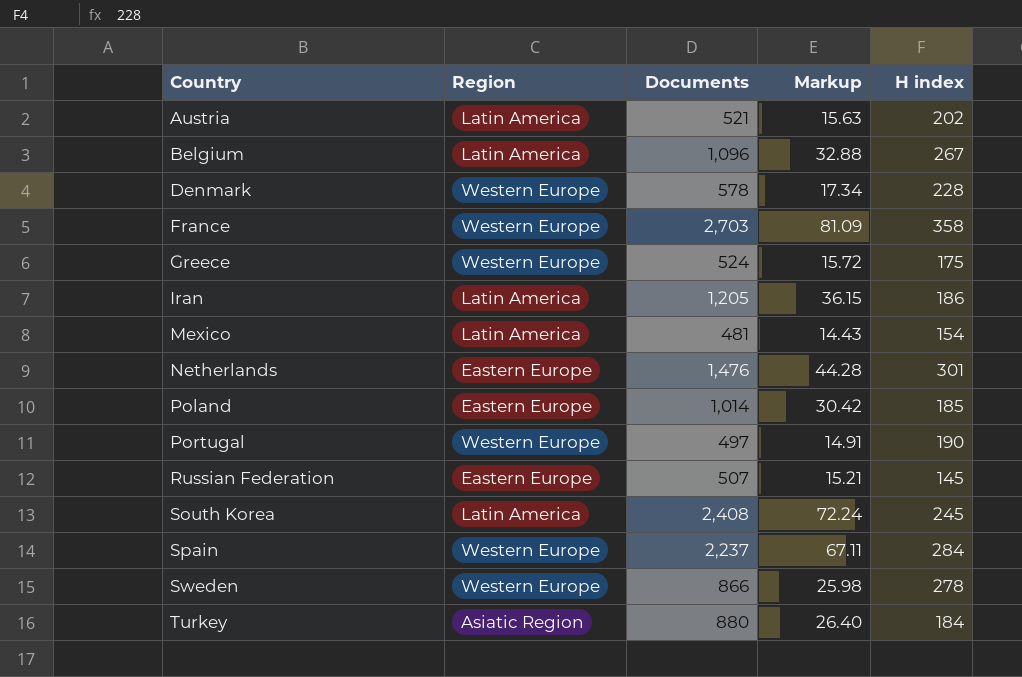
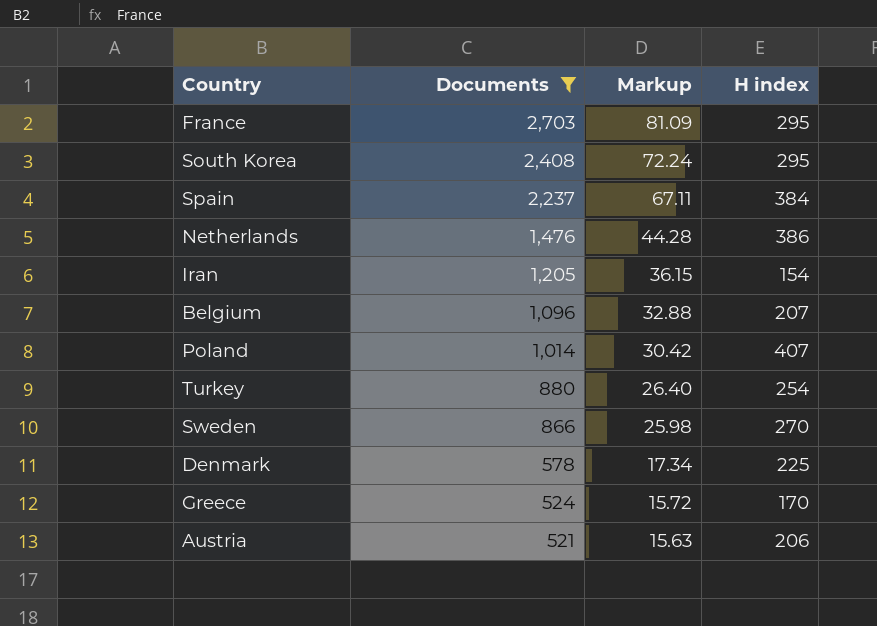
filter: none -> Documents >= 521
row order: Country ascending -> Documents descending
column Region | position: 2 -> none
France | H index: 358 -> 295
South Korea | H index: 245 -> 295
Spain | H index: 284 -> 384
Netherlands | H index: 301 -> 386
Iran | H index: 186 -> 154
Belgium | H index: 267 -> 207
Poland | H index: 185 -> 407
Turkey | H index: 184 -> 254
Sweden | H index: 278 -> 270
Denmark | H index: 228 -> 225
Greece | H index: 175 -> 170
Austria | H index: 202 -> 206

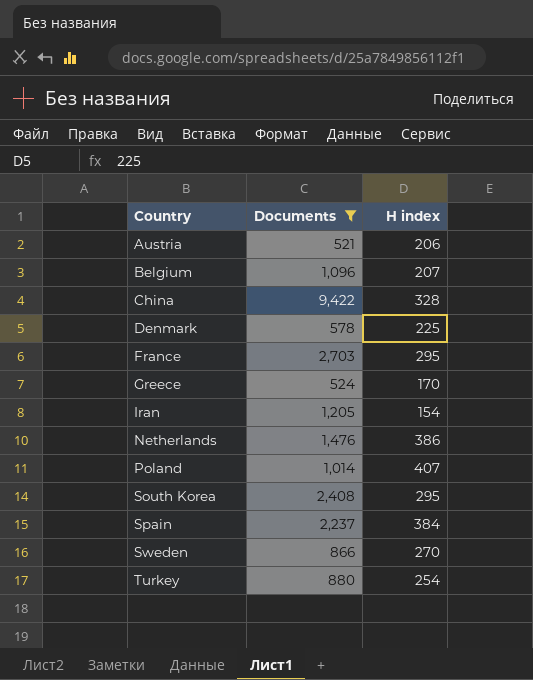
row order: Documents descending -> Country ascending
column Markup | formula: [Documents] * 0.03 -> none
row China: none -> 9,422 | 328

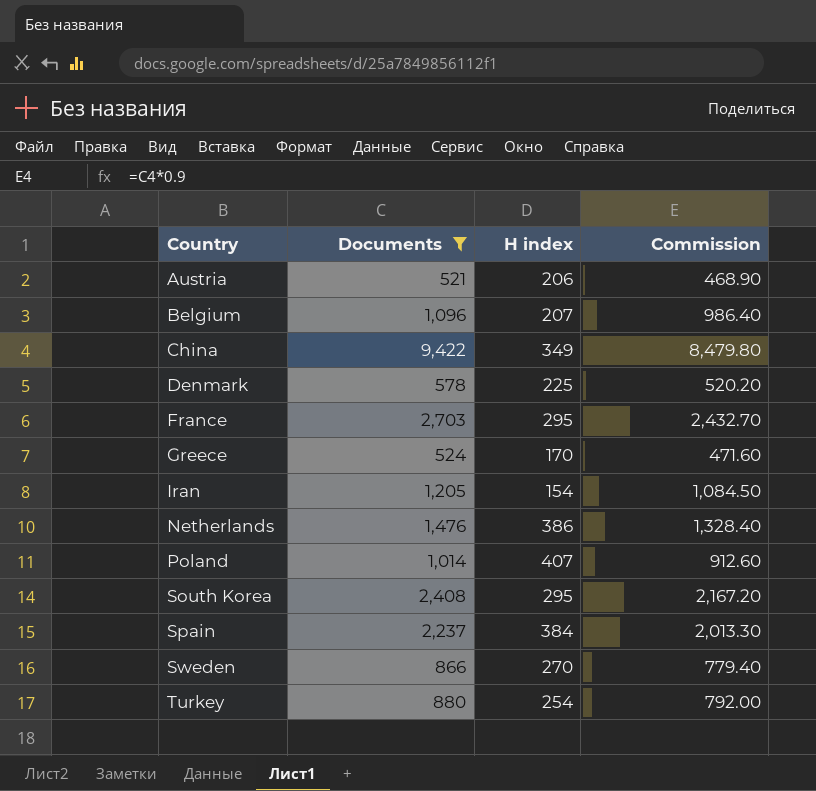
column Commission | formula: none -> [Documents] * 0.9
China | H index: 328 -> 349

